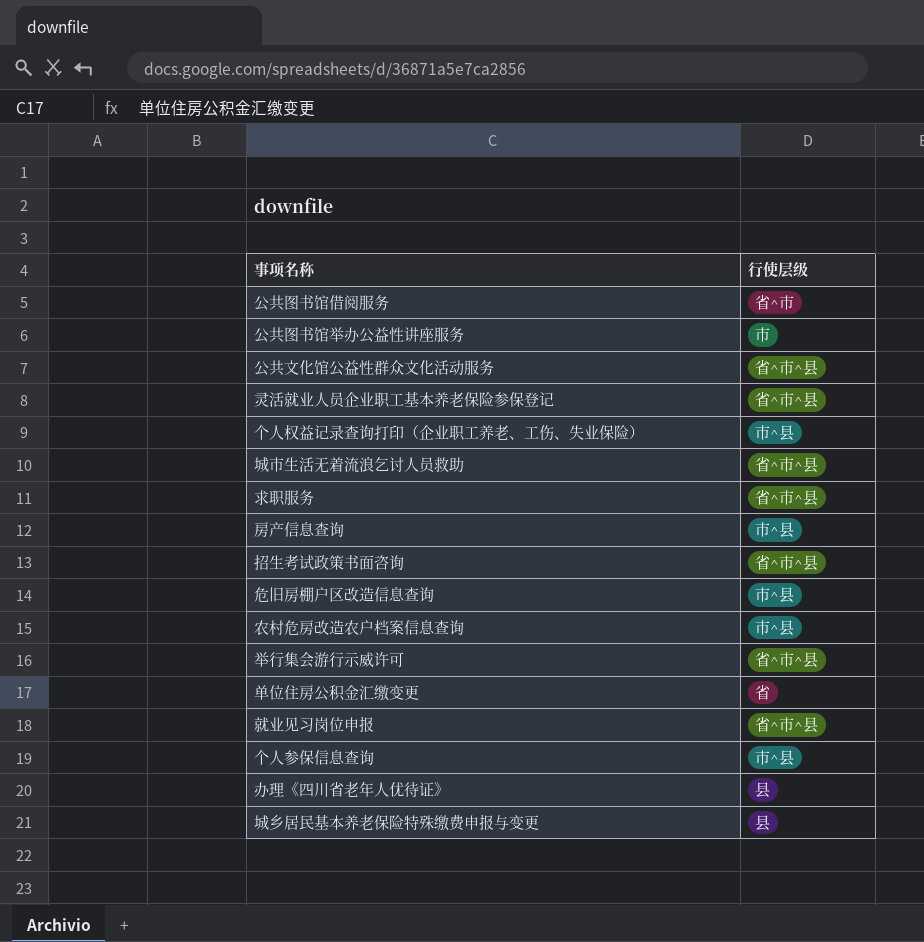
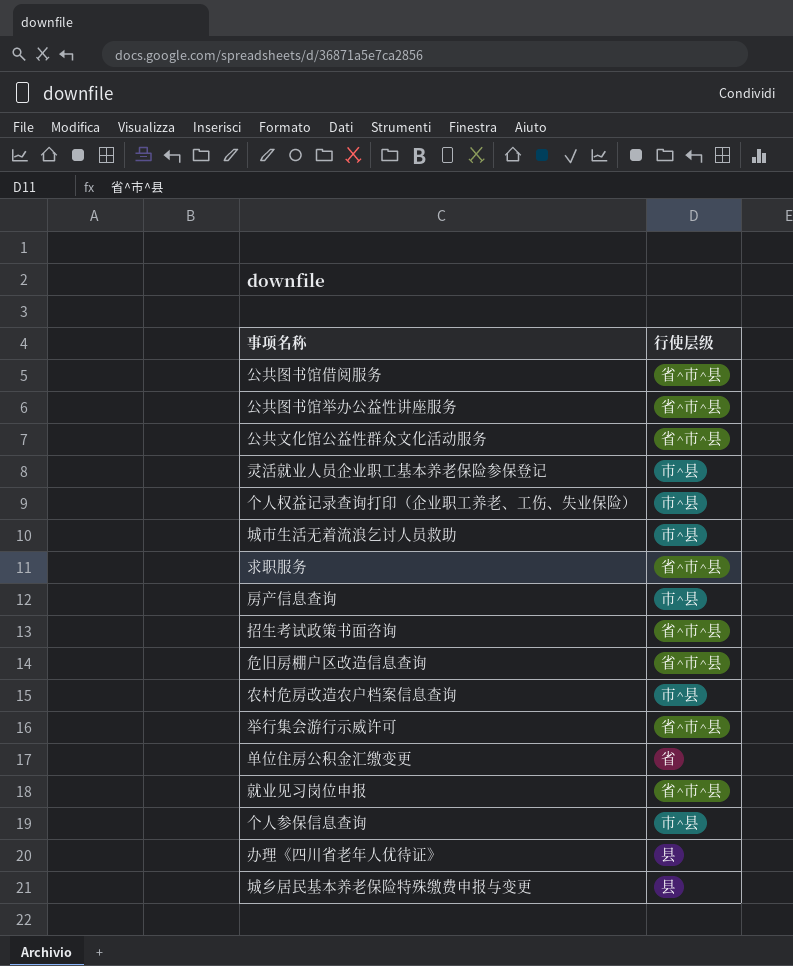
公共图书馆借阅服务 | 行使层级: 省^市 -> 省^市^县
公共图书馆举办公益性讲座服务 | 行使层级: 市 -> 省^市^县
灵活就业人员企业职工基本养老保险参保登记 | 行使层级: 省^市^县 -> 市^县
城市生活无着流浪乞讨人员救助 | 行使层级: 省^市^县 -> 市^县
危旧房棚户区改造信息查询 | 行使层级: 市^县 -> 省^市^县

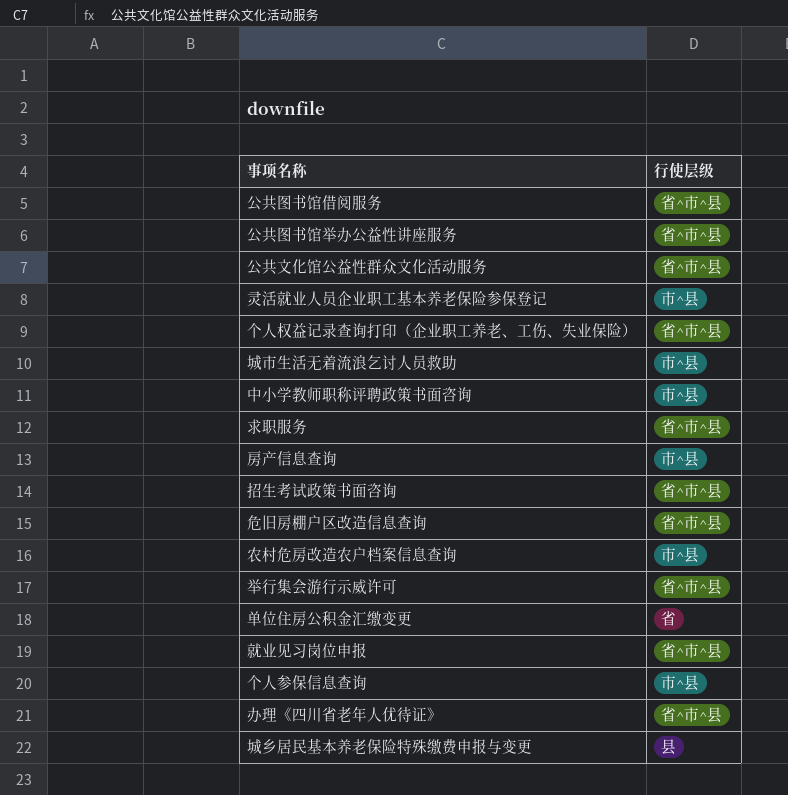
个人权益记录查询打印（企业职工养老、工伤、失业保险） | 行使层级: 市^县 -> 省^市^县
row 中小学教师职称评聘政策书面咨询: none -> 市^县
办理《四川省老年人优待证》 | 行使层级: 县 -> 省^市^县

